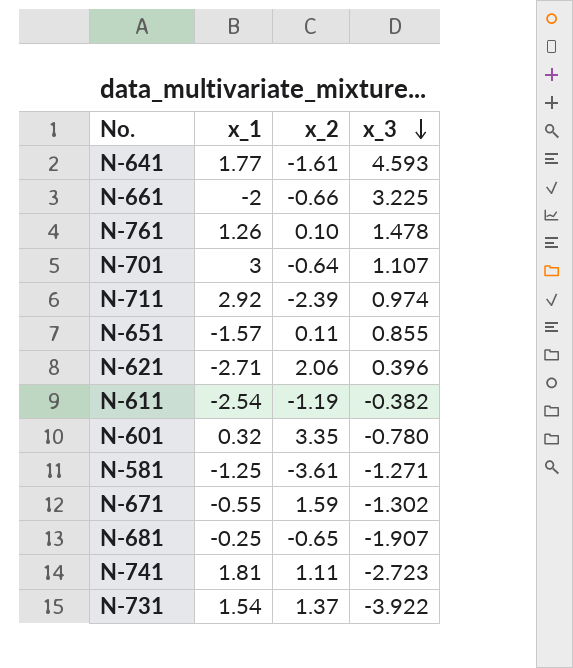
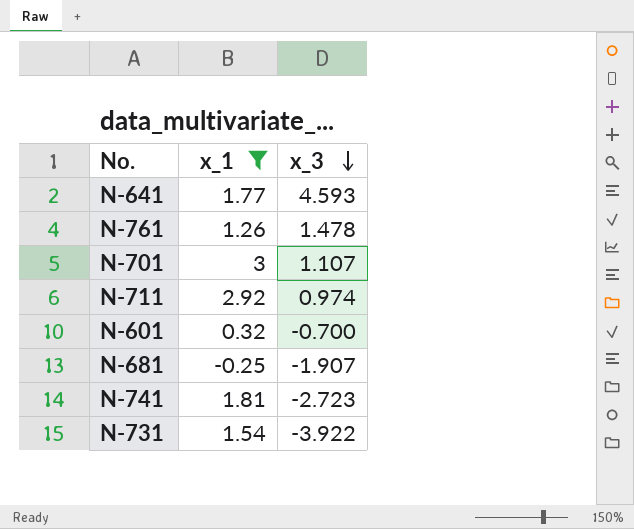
filter: none -> x_1 >= -0.25
column x_2 | position: 3 -> none
N-601 | x_3: -0.780 -> -0.700

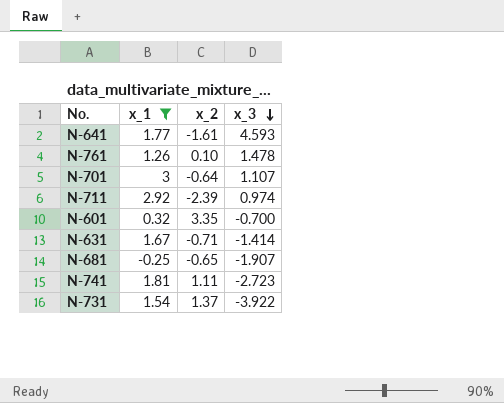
column x_2 | position: none -> 3
row N-631: none -> 1.67 | -0.71 | -1.414

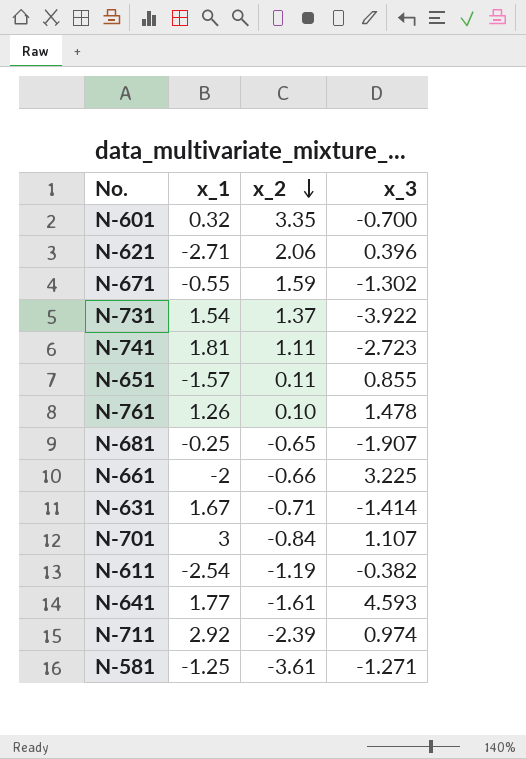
filter: x_1 >= -0.25 -> none
row order: x_3 descending -> x_2 descending
N-701 | x_2: -0.64 -> -0.84

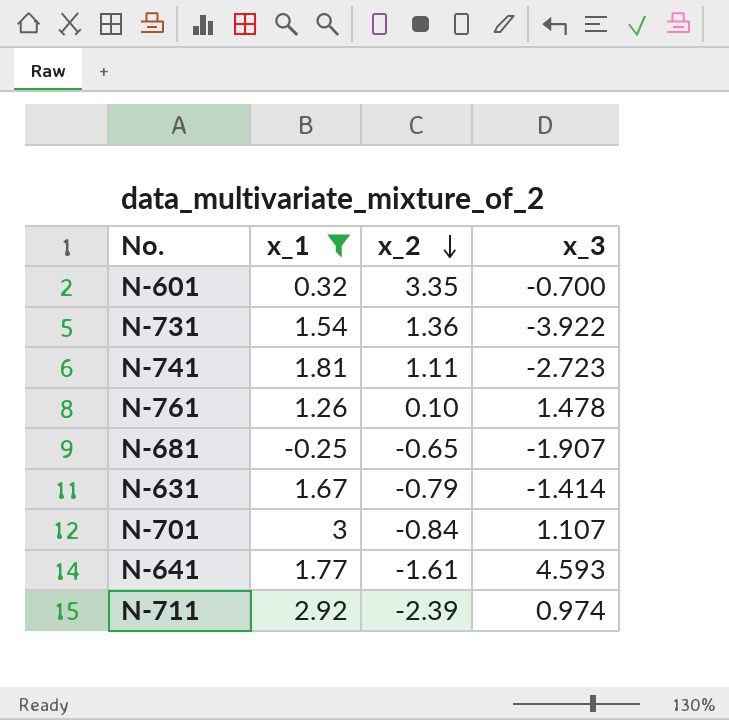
filter: none -> x_1 >= -0.25
N-731 | x_2: 1.37 -> 1.36
N-631 | x_2: -0.71 -> -0.79

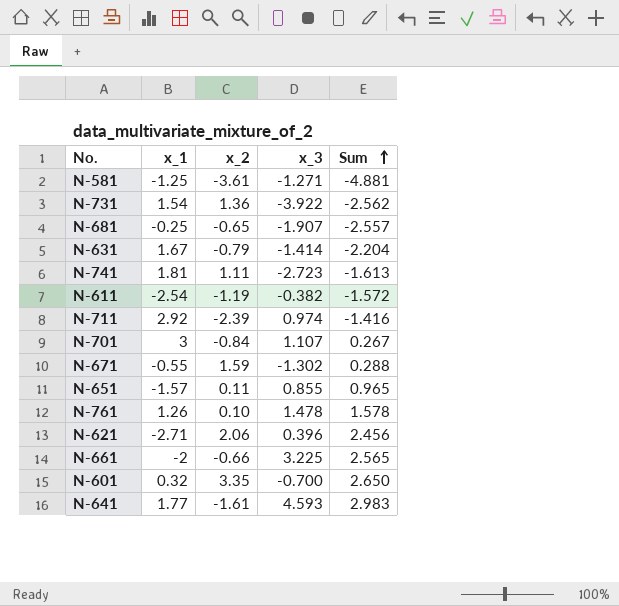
filter: x_1 >= -0.25 -> none
row order: x_2 descending -> Sum ascending
column Sum | formula: none -> [x_2] + [x_3]

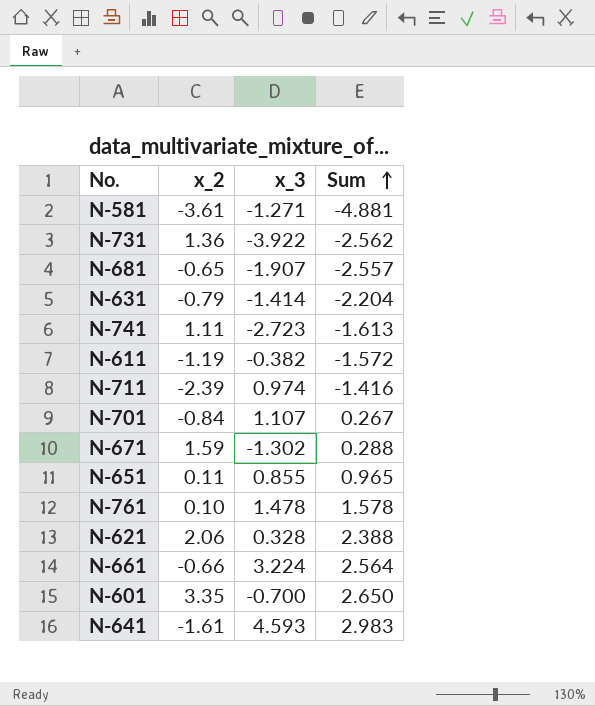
column x_1 | position: 2 -> none
N-621 | x_3: 0.396 -> 0.328
N-621 | Sum: 2.456 -> 2.388
N-661 | x_3: 3.225 -> 3.224
N-661 | Sum: 2.565 -> 2.564

